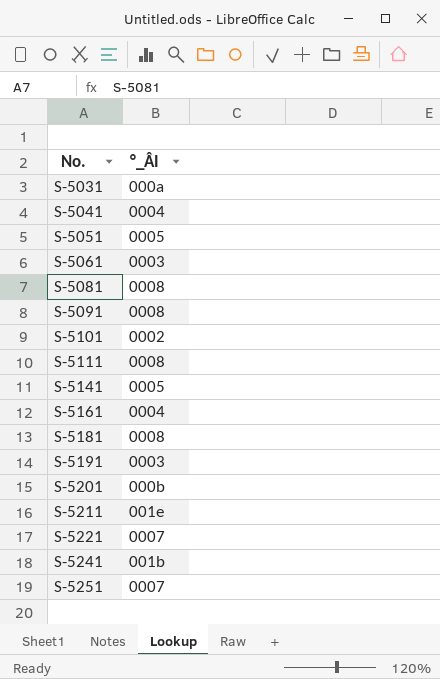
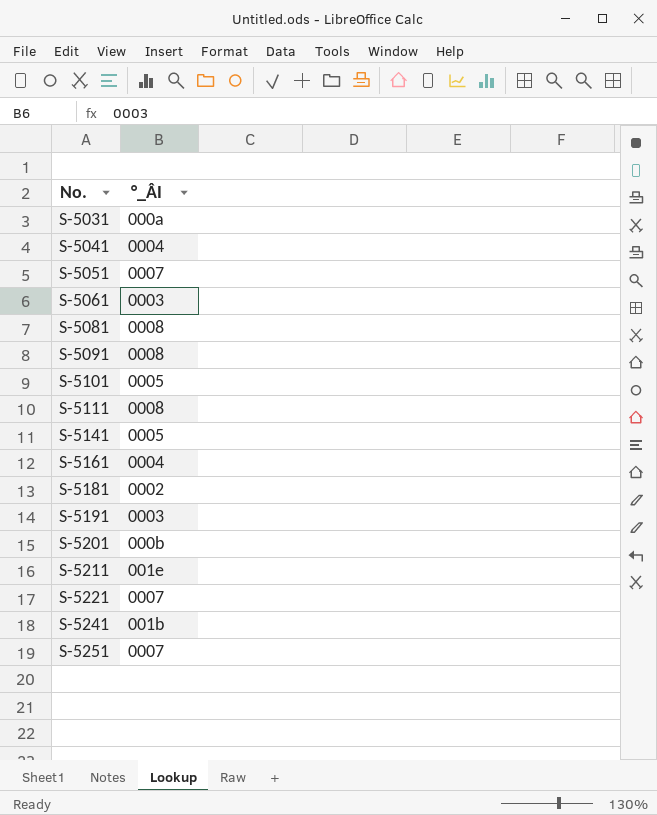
S-5051 | °_ÂI: 0005 -> 0007
S-5101 | °_ÂI: 0002 -> 0005
S-5181 | °_ÂI: 0008 -> 0002

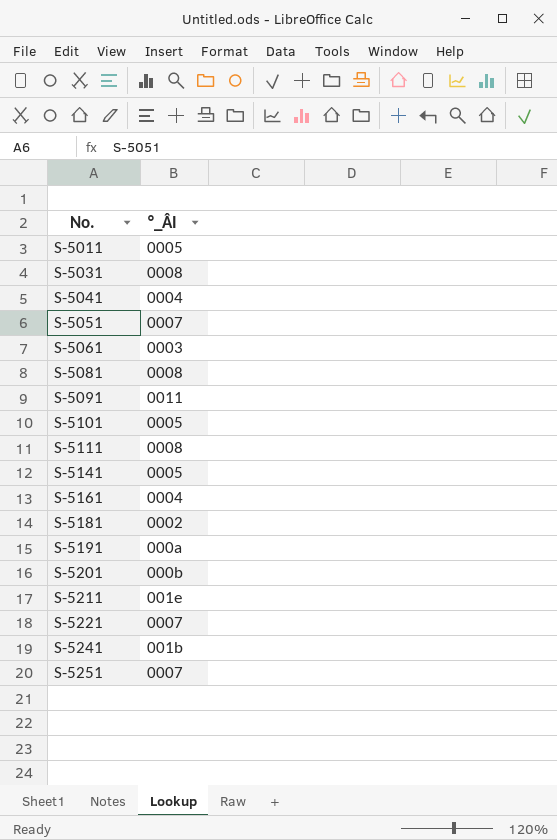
row S-5011: none -> 0005
S-5031 | °_ÂI: 000a -> 0008
S-5091 | °_ÂI: 0008 -> 0011
S-5191 | °_ÂI: 0003 -> 000a

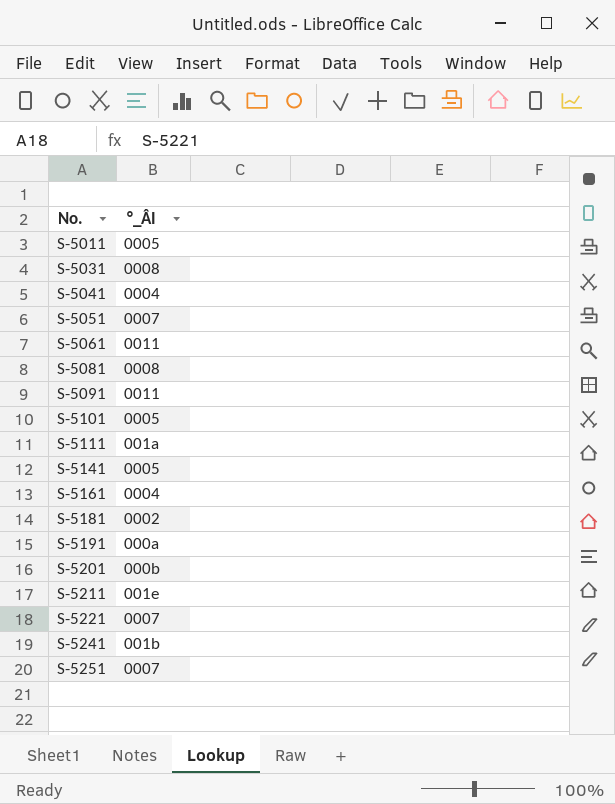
S-5061 | °_ÂI: 0003 -> 0011
S-5111 | °_ÂI: 0008 -> 001a

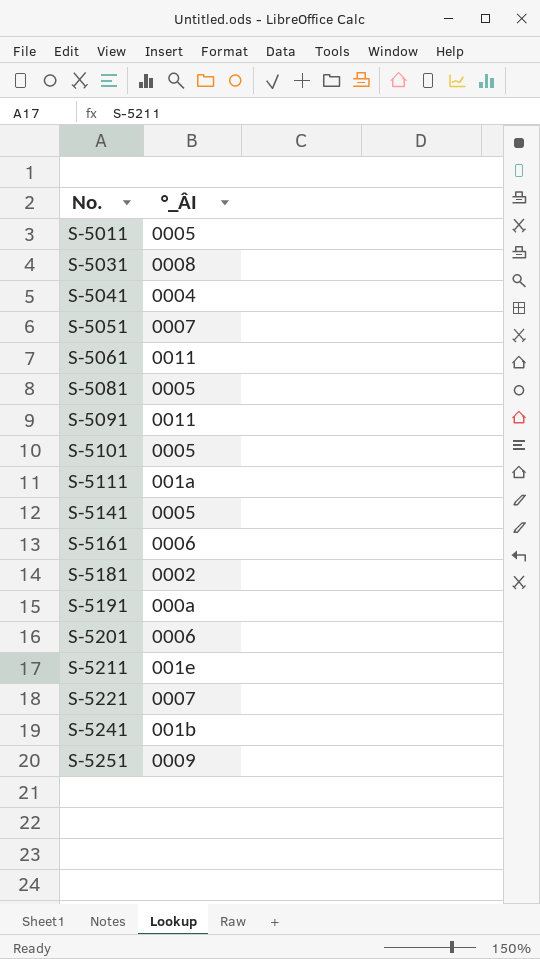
S-5081 | °_ÂI: 0008 -> 0005
S-5161 | °_ÂI: 0004 -> 0006
S-5201 | °_ÂI: 000b -> 0006
S-5251 | °_ÂI: 0007 -> 0009

